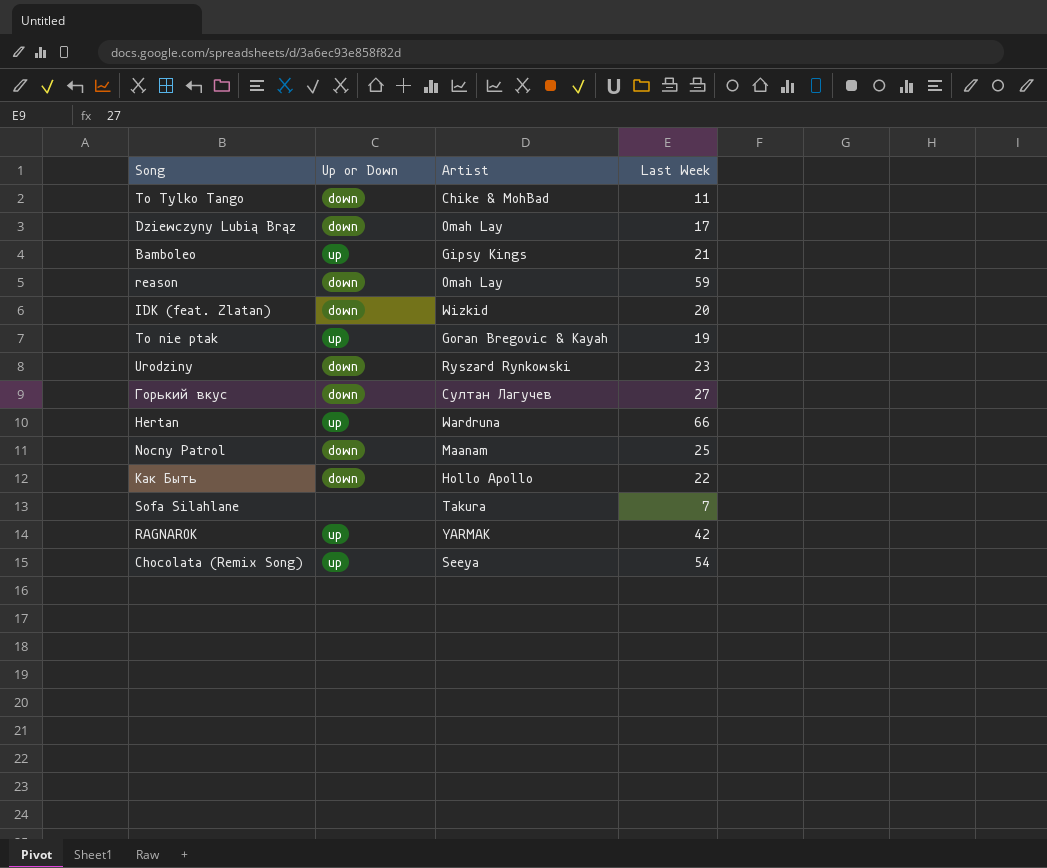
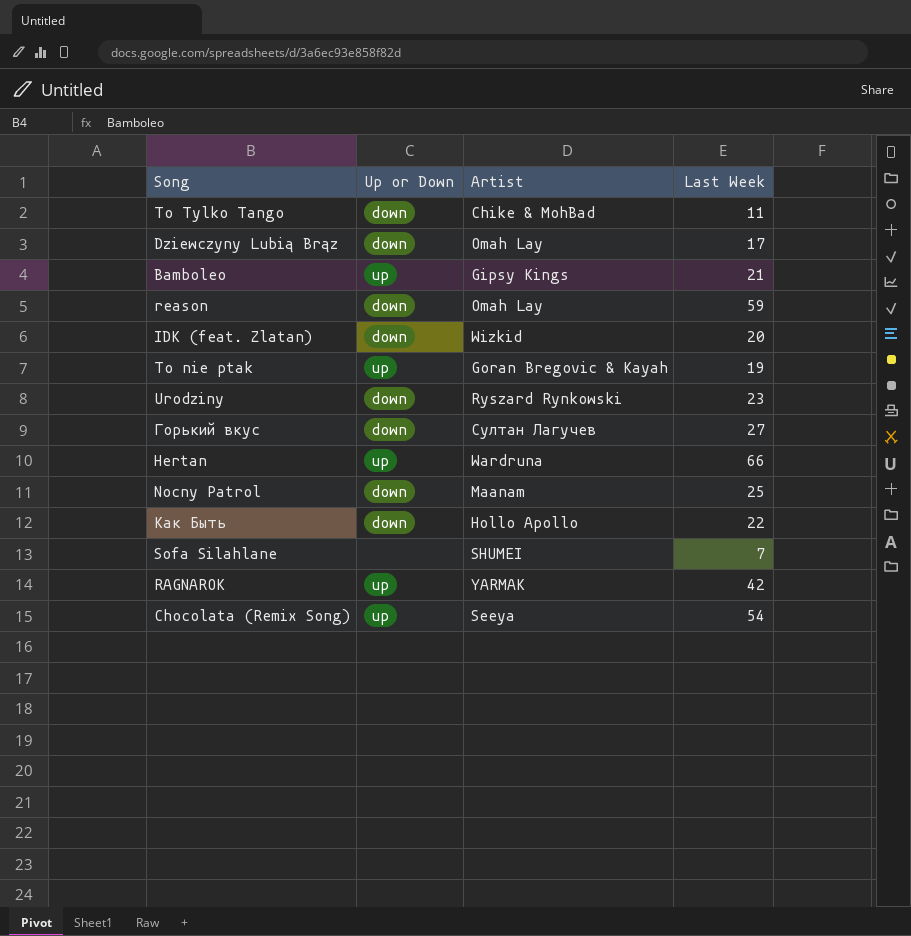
Sofa Silahlane | Artist: Takura -> SHUMEI

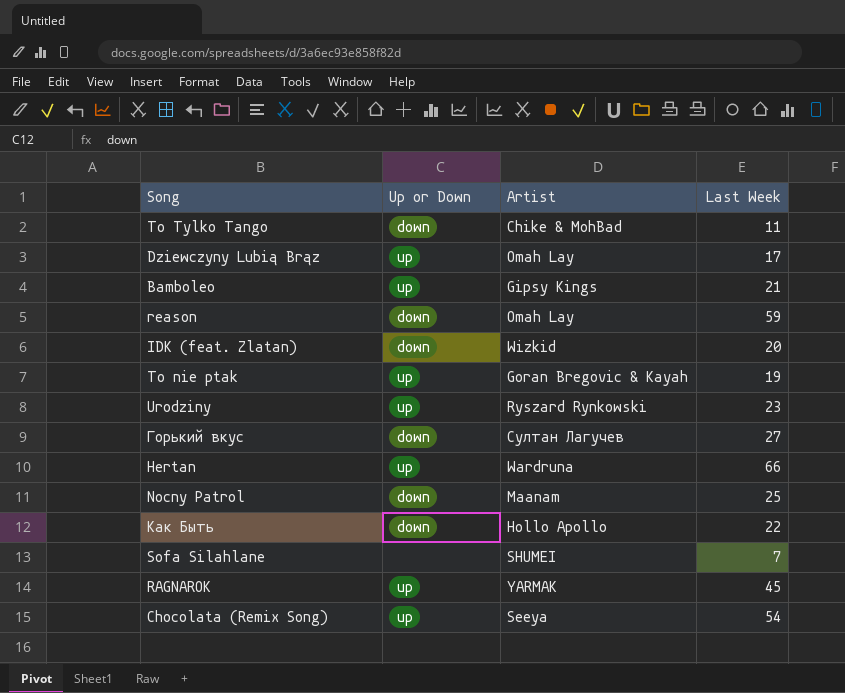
Dziewczyny Lubią Brąz | Up or Down: down -> up
Urodziny | Up or Down: down -> up
RAGNAROK | Last Week: 42 -> 45

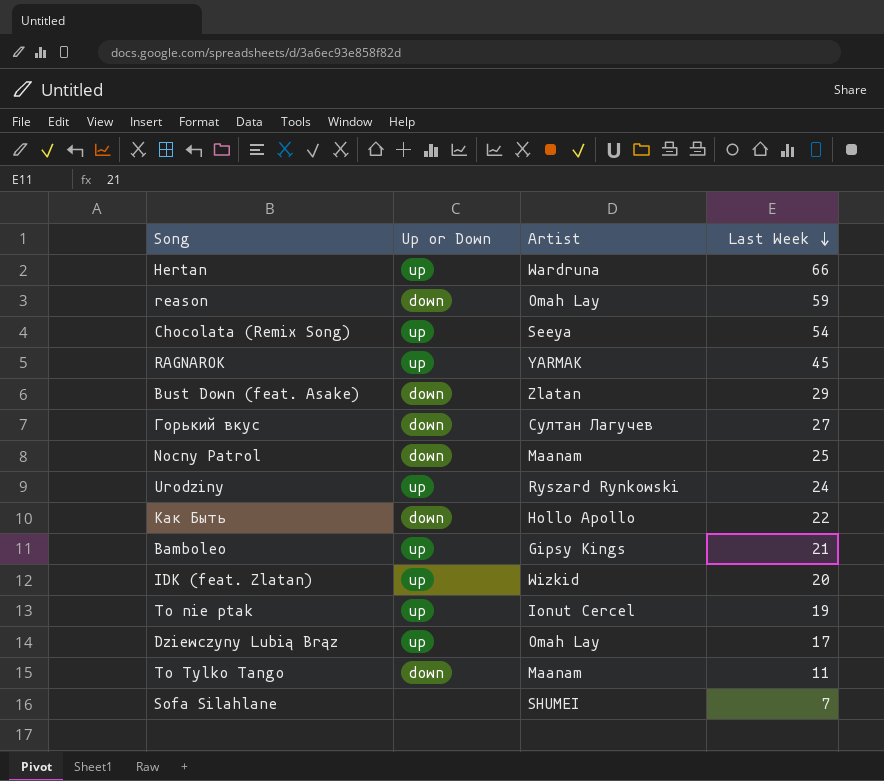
row order: none -> Last Week descending
row Bust Down (feat. Asake): none -> down | Zlatan | 29
Urodziny | Last Week: 23 -> 24
IDK (feat. Zlatan) | Up or Down: down -> up
To nie ptak | Artist: Goran Bregovic & Kayah -> Ionut Cercel
To Tylko Tango | Artist: Chike & MohBad -> Maanam

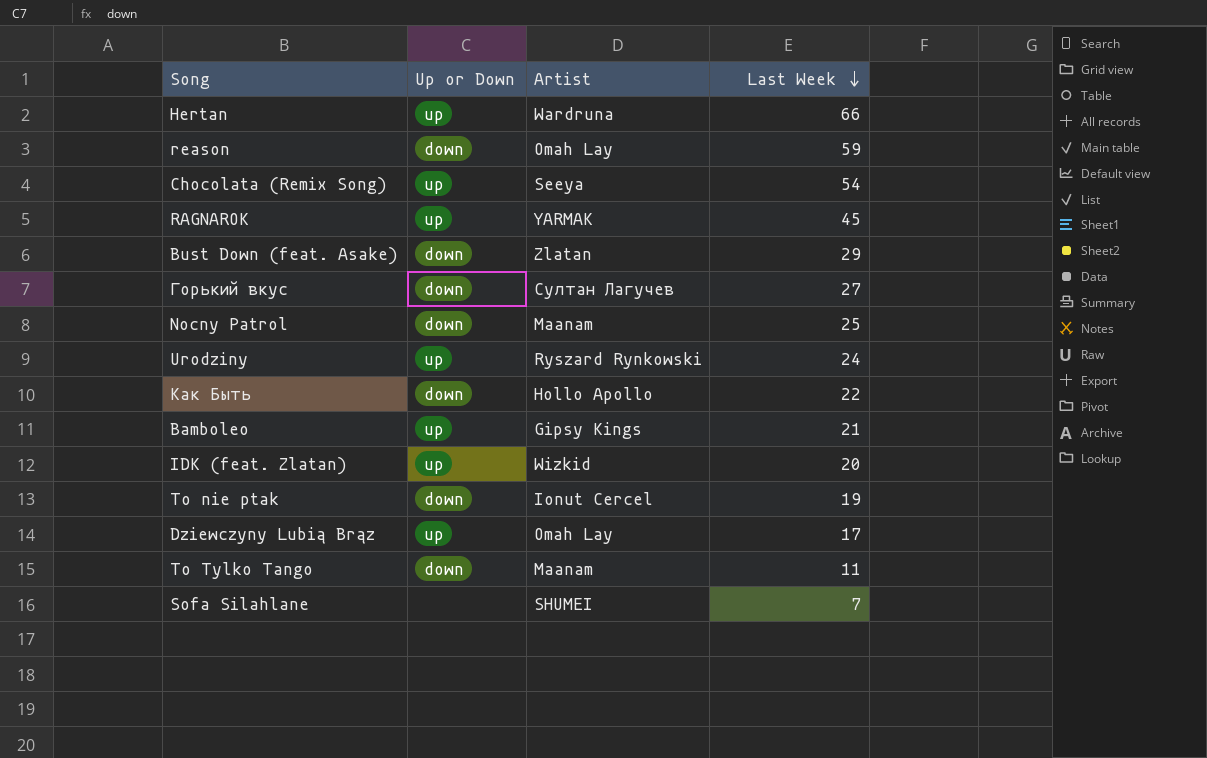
To nie ptak | Up or Down: up -> down

